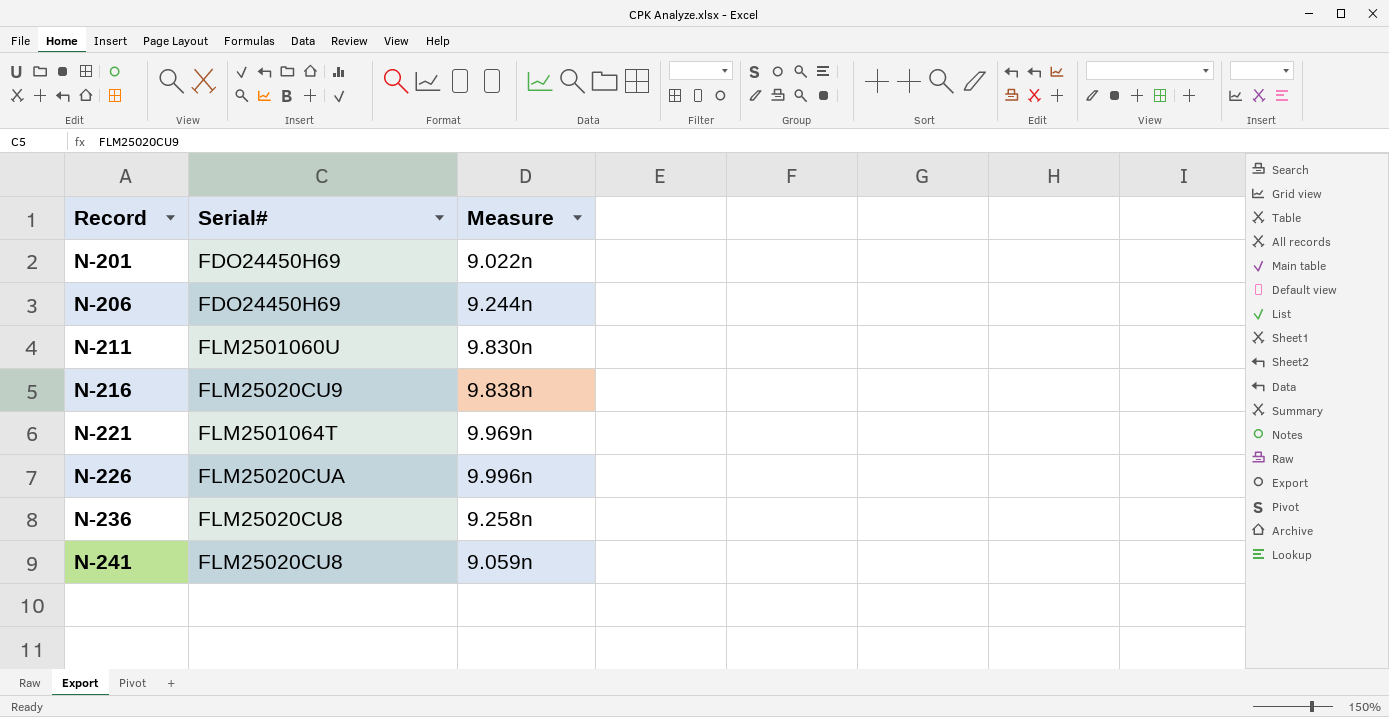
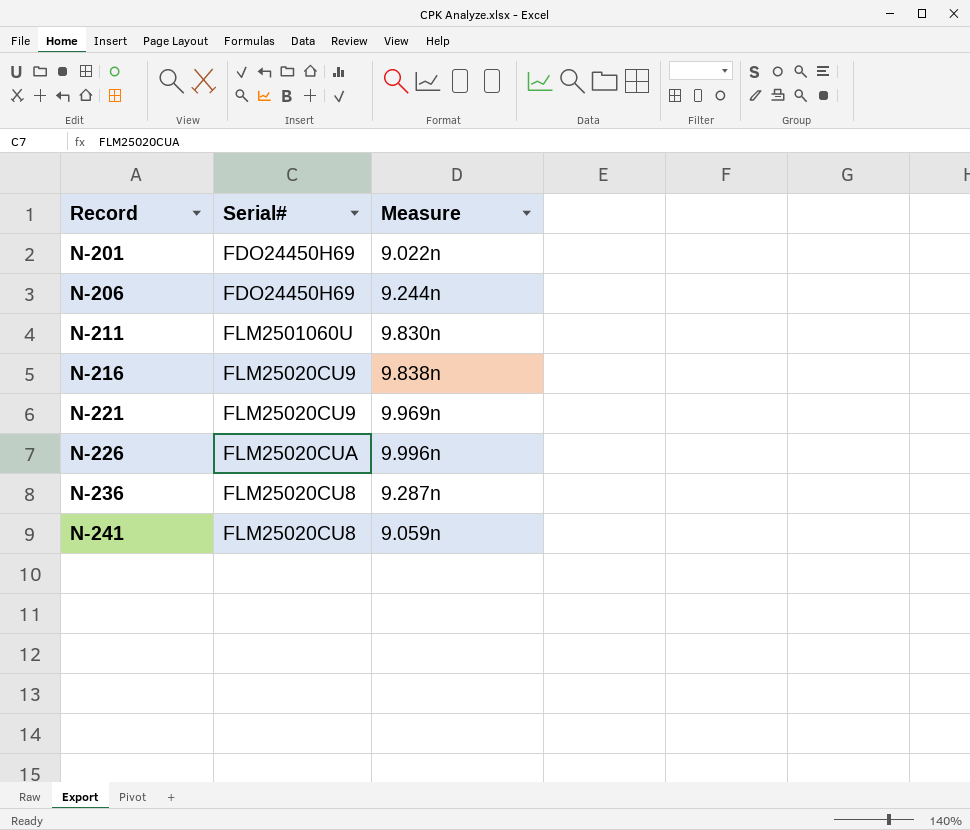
N-221 | Serial#: FLM2501064T -> FLM25020CU9
N-236 | Measure: 9.258n -> 9.287n

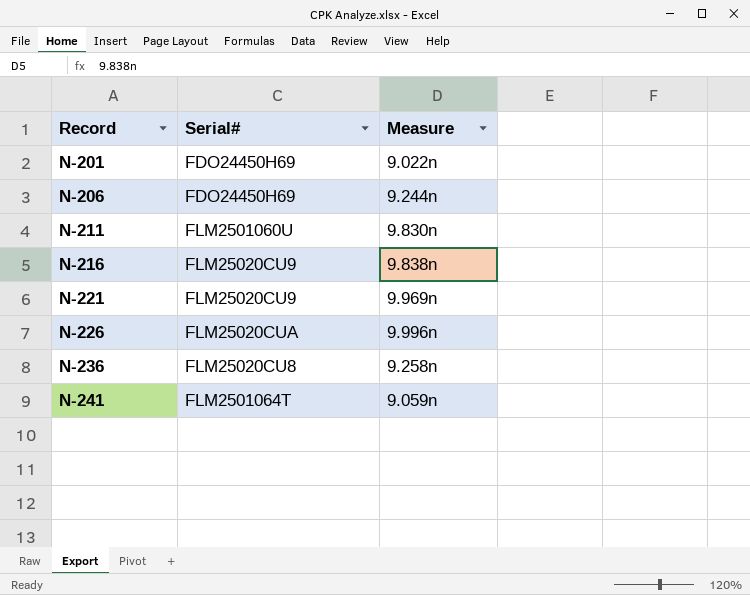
N-236 | Measure: 9.287n -> 9.258n
N-241 | Serial#: FLM25020CU8 -> FLM2501064T

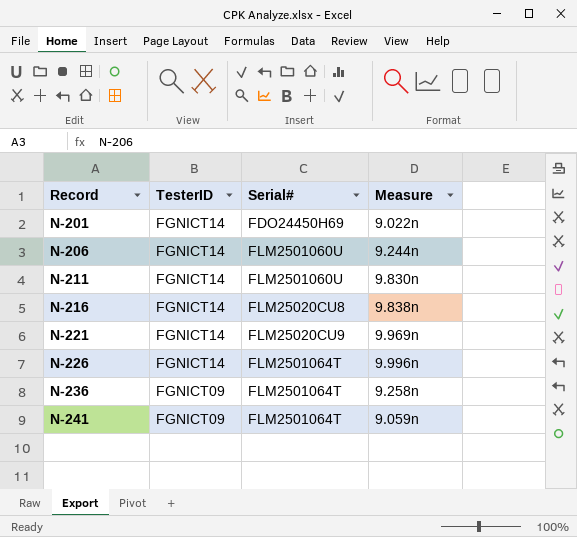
column TesterID | position: none -> 2
N-206 | Serial#: FDO24450H69 -> FLM2501060U
N-216 | Serial#: FLM25020CU9 -> FLM25020CU8
N-226 | Serial#: FLM25020CUA -> FLM2501064T
N-236 | Serial#: FLM25020CU8 -> FLM2501064T

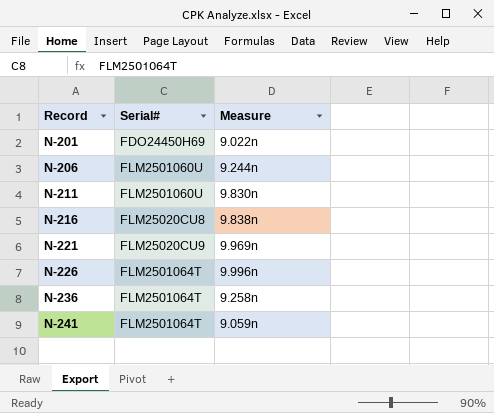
column TesterID | position: 2 -> none

